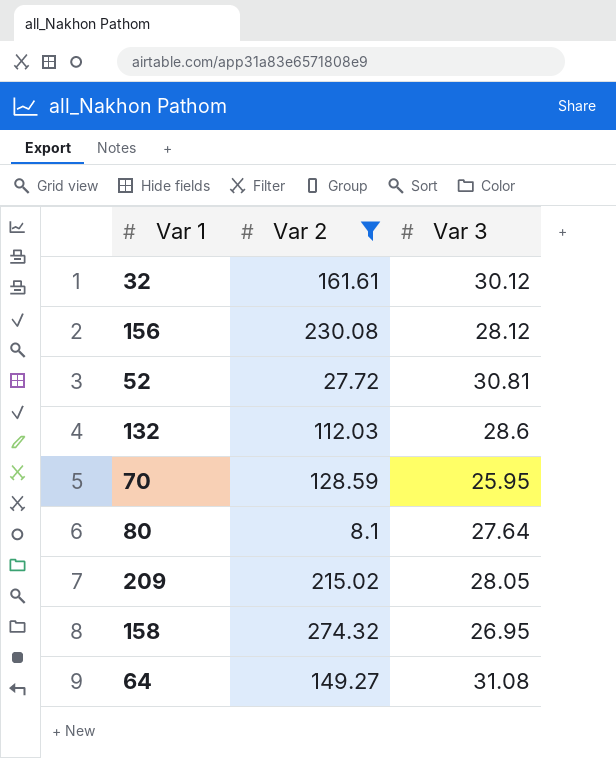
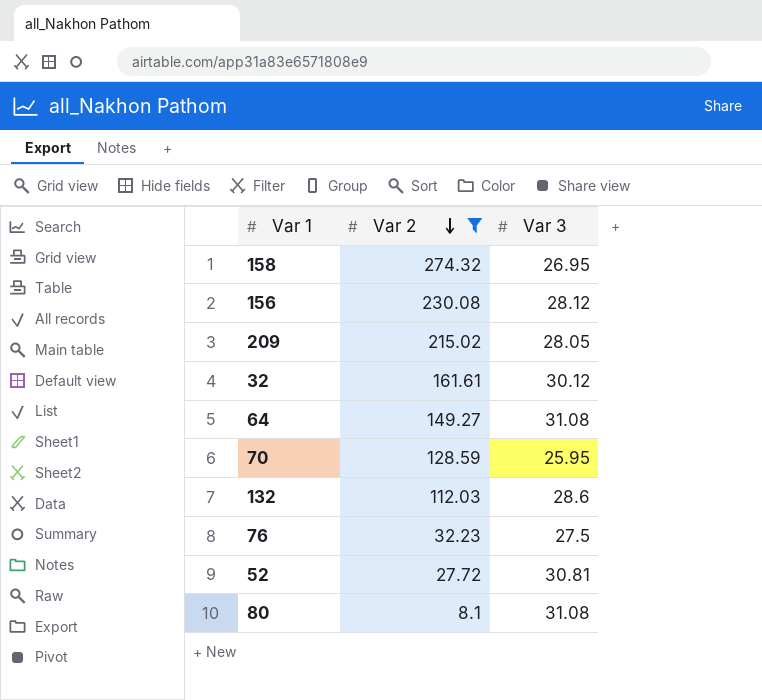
row order: none -> Var 2 descending
row 76: none -> 32.23 | 27.5
80 | Var 3: 27.64 -> 31.08

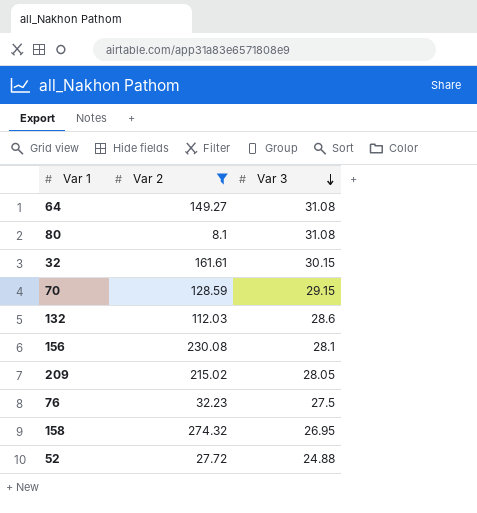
row order: Var 2 descending -> Var 3 descending
32 | Var 3: 30.12 -> 30.15
70 | Var 3: 25.95 -> 29.15
156 | Var 3: 28.12 -> 28.1
52 | Var 3: 30.81 -> 24.88

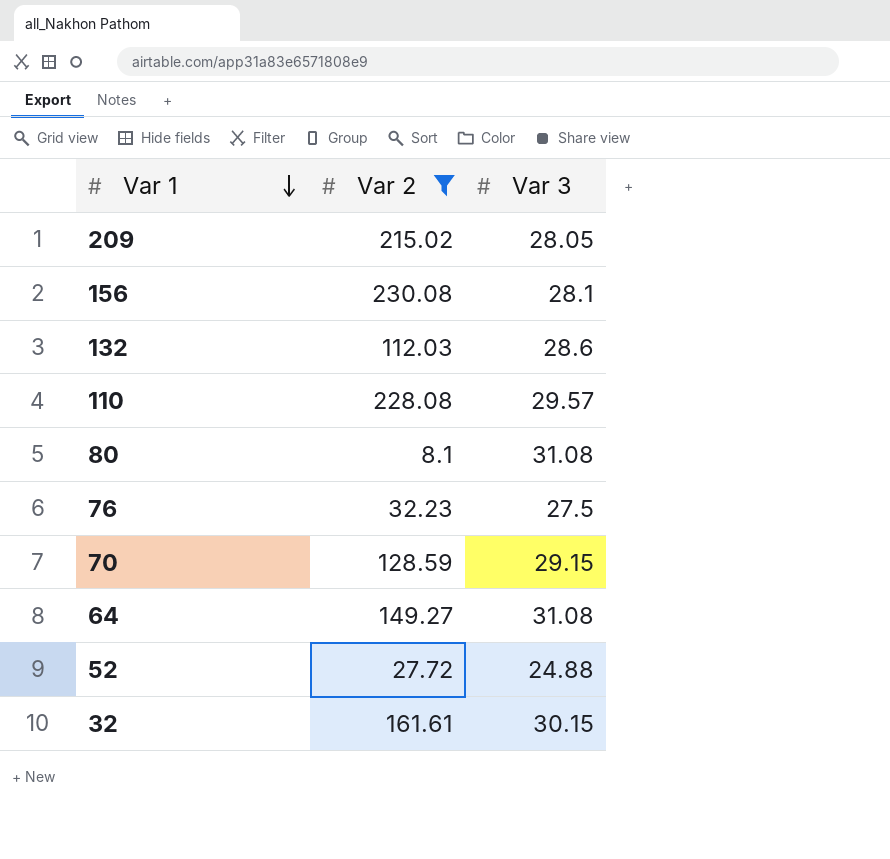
row order: Var 3 descending -> Var 1 descending
row 158: 274.32 | 26.95 -> none
row 110: none -> 228.08 | 29.57

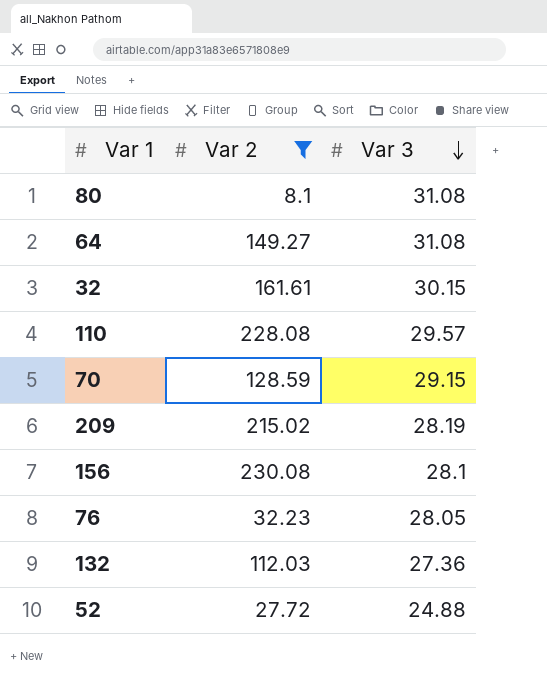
row order: Var 1 descending -> Var 3 descending
209 | Var 3: 28.05 -> 28.19
76 | Var 3: 27.5 -> 28.05
132 | Var 3: 28.6 -> 27.36

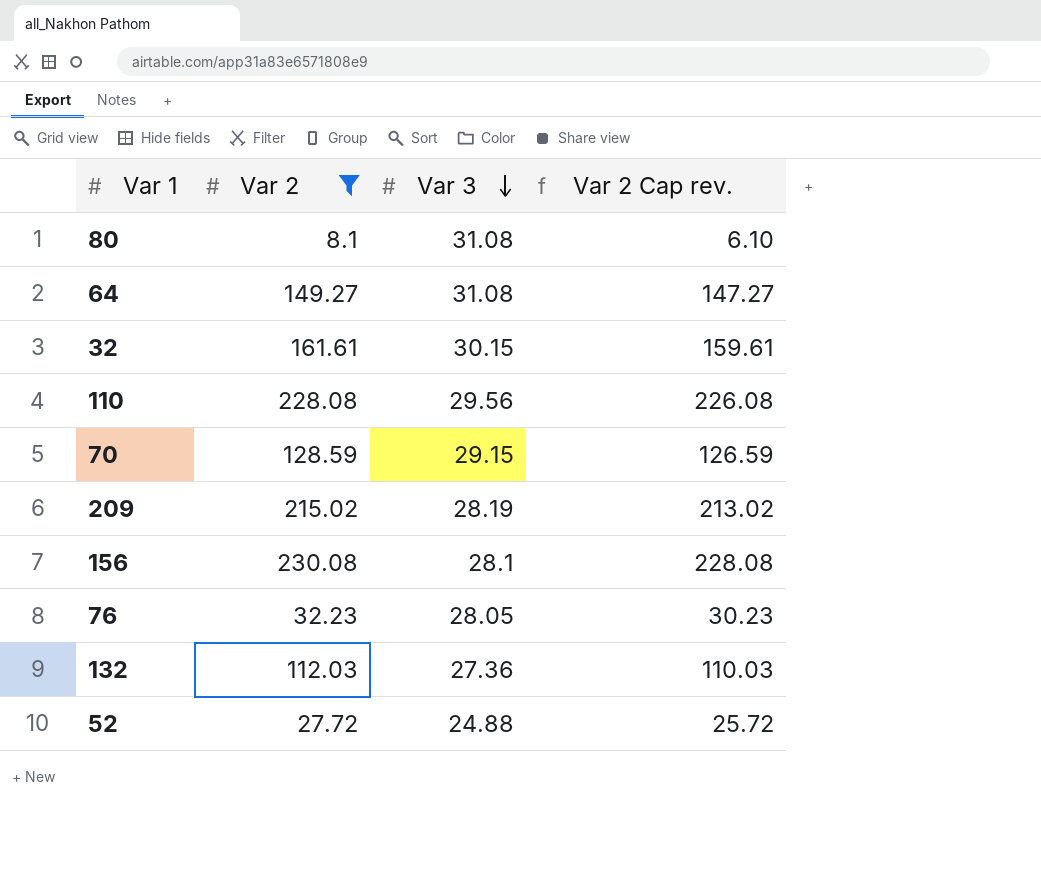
column Var 2 Cap rev. | formula: none -> [Var 2] - 2
110 | Var 3: 29.57 -> 29.56

